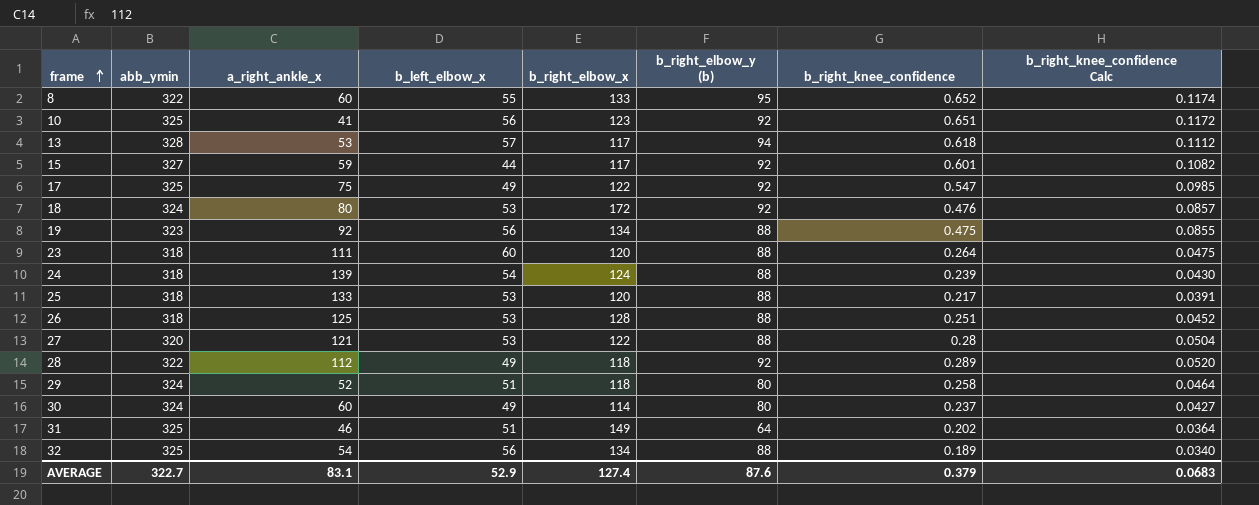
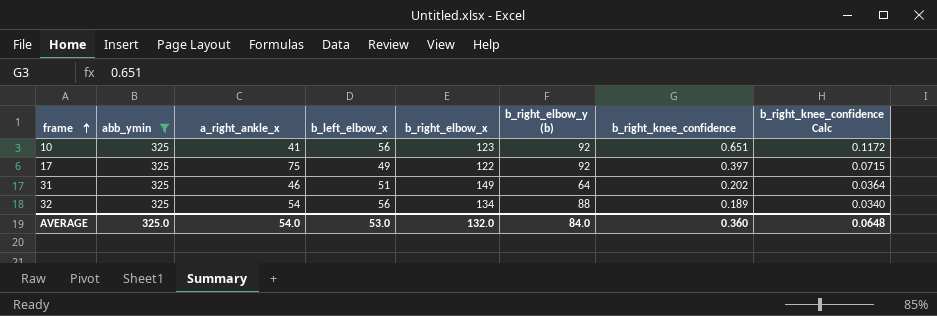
filter: none -> abb_ymin = 325
17 | b_right_knee_confidence: 0.547 -> 0.397
17 | b_right_knee_confidence Calc: 0.0985 -> 0.0715
AVERAGE | abb_ymin: 322.7 -> 325.0
AVERAGE | a_right_ankle_x: 83.1 -> 54.0
AVERAGE | b_left_elbow_x: 52.9 -> 53.0
AVERAGE | b_right_elbow_x: 127.4 -> 132.0
AVERAGE | b_right_elbow_y (b): 87.6 -> 84.0
AVERAGE | b_right_knee_confidence: 0.379 -> 0.360
AVERAGE | b_right_knee_confidence Calc: 0.0683 -> 0.0648

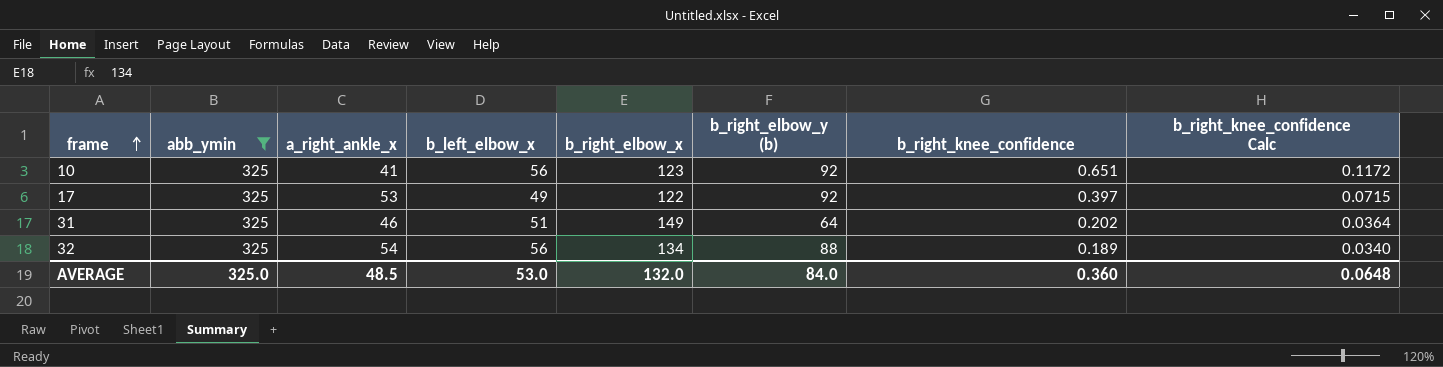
17 | a_right_ankle_x: 75 -> 53
AVERAGE | a_right_ankle_x: 54.0 -> 48.5

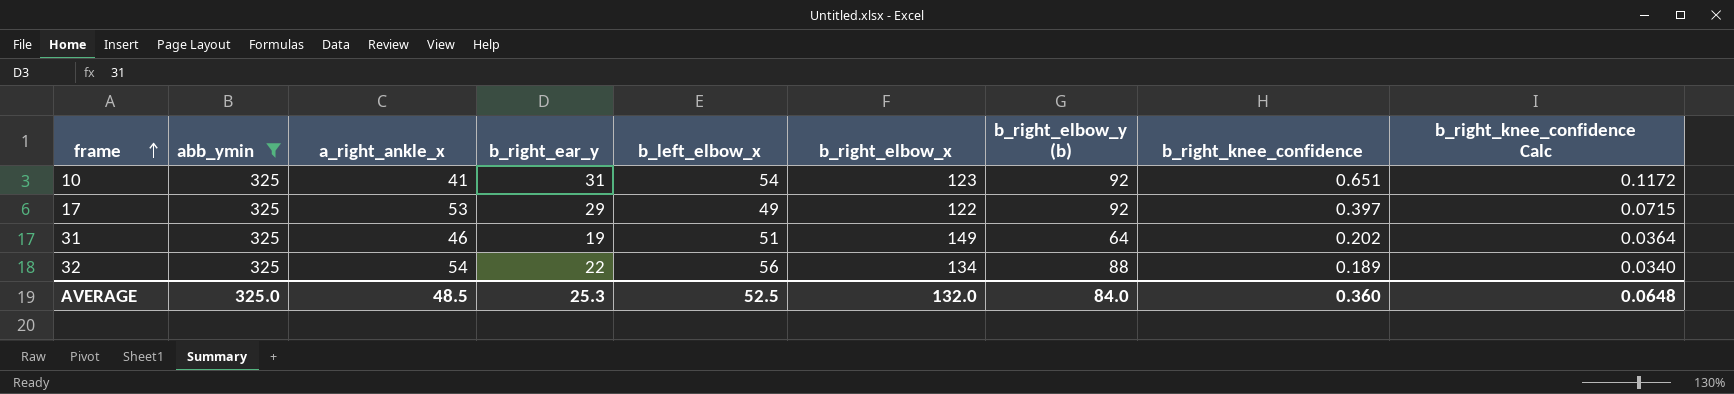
column b_right_ear_y | position: none -> 4
10 | b_left_elbow_x: 56 -> 54
AVERAGE | b_left_elbow_x: 53.0 -> 52.5

